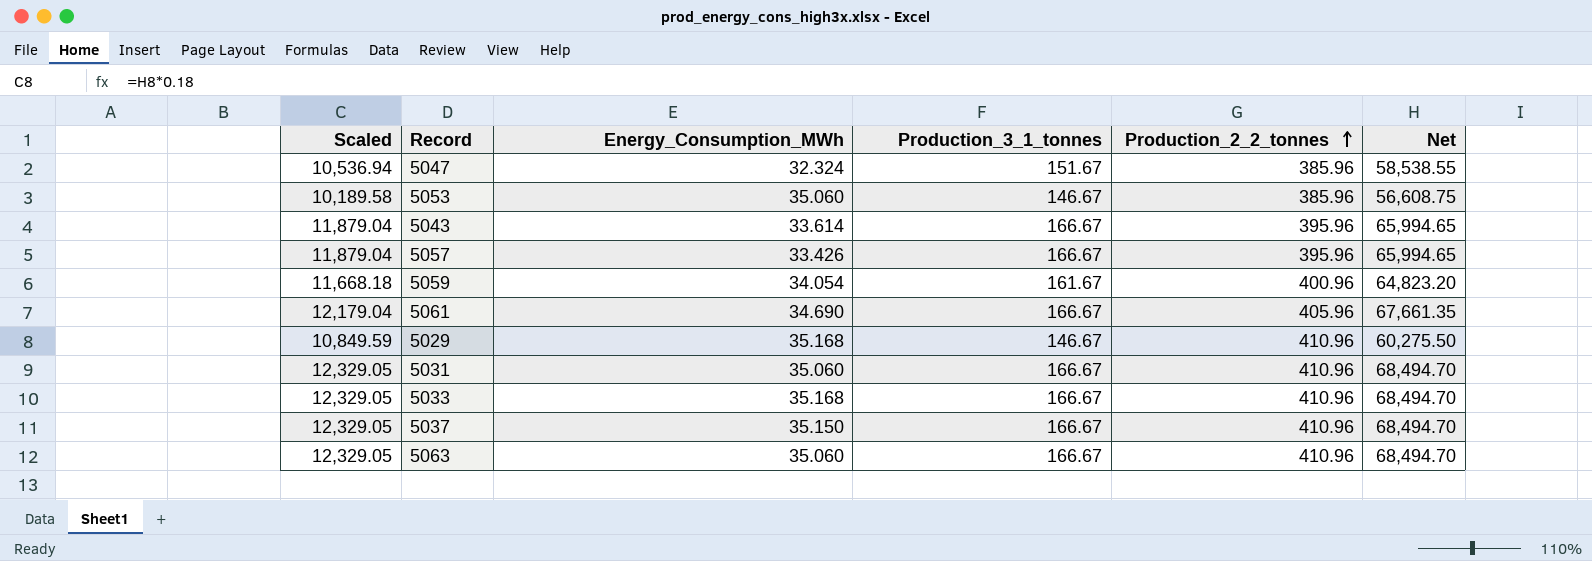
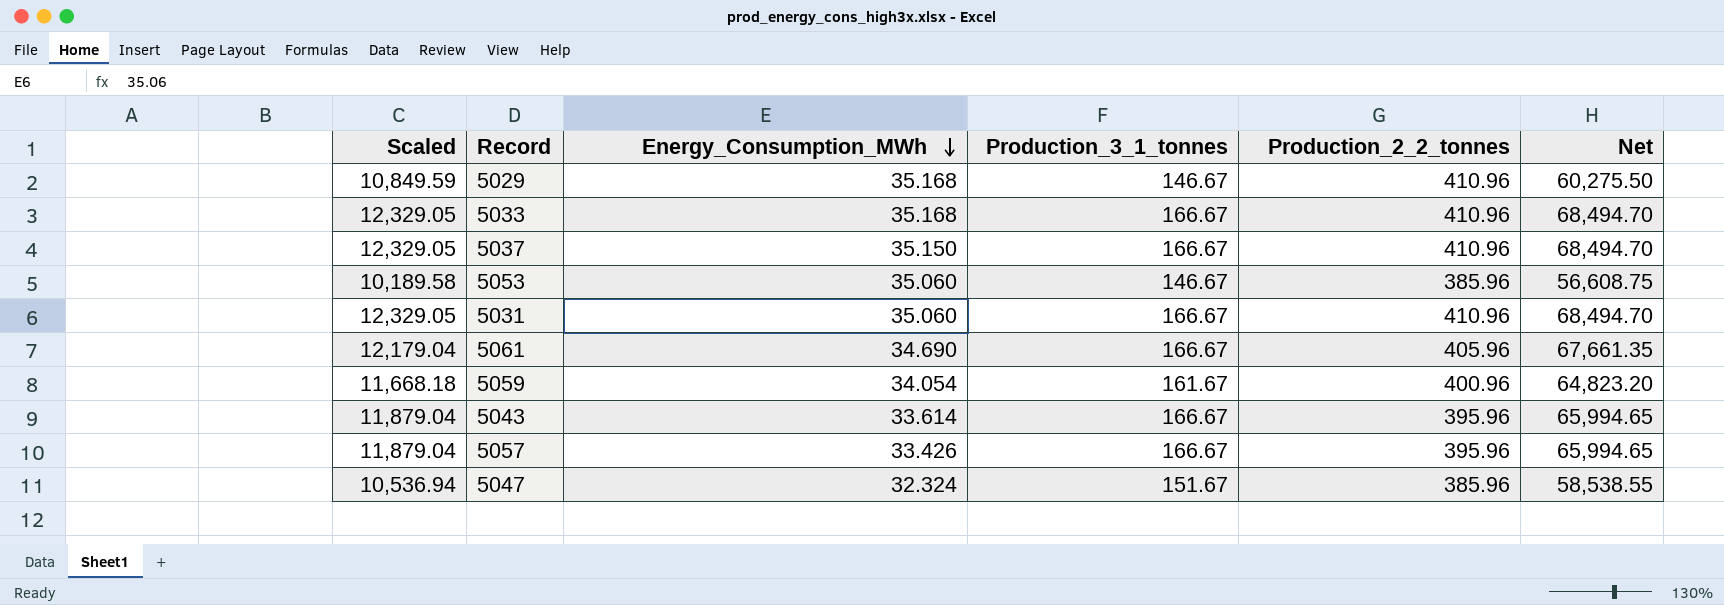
row order: Production_2_2_tonnes ascending -> Energy_Consumption_MWh descending
row 5063: 12,329.05 | 35.060 | 166.67 | 410.96 | 68,494.70 -> none

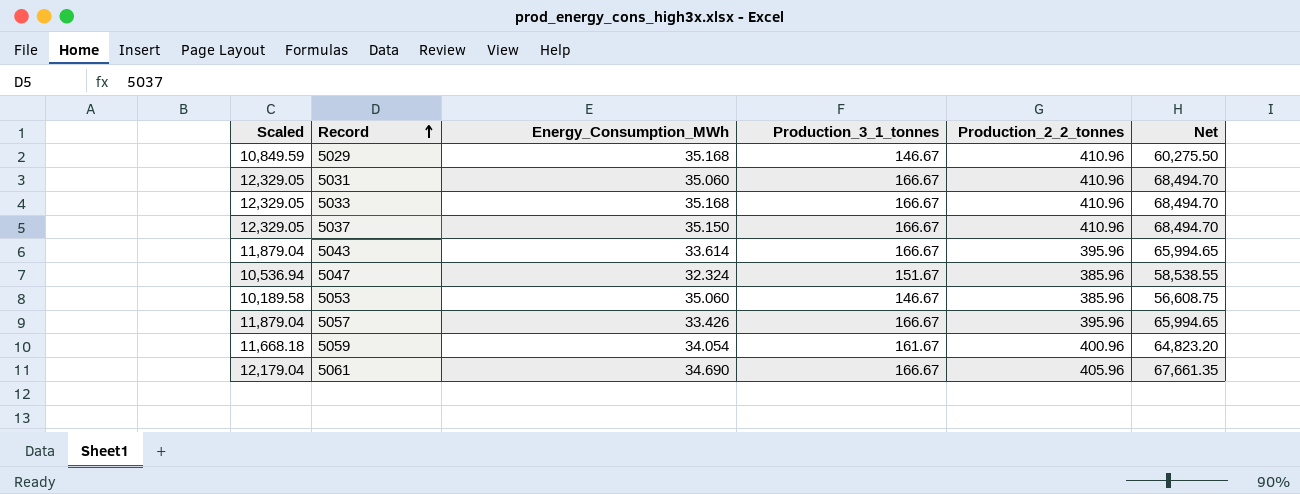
row order: Energy_Consumption_MWh descending -> Record ascending

